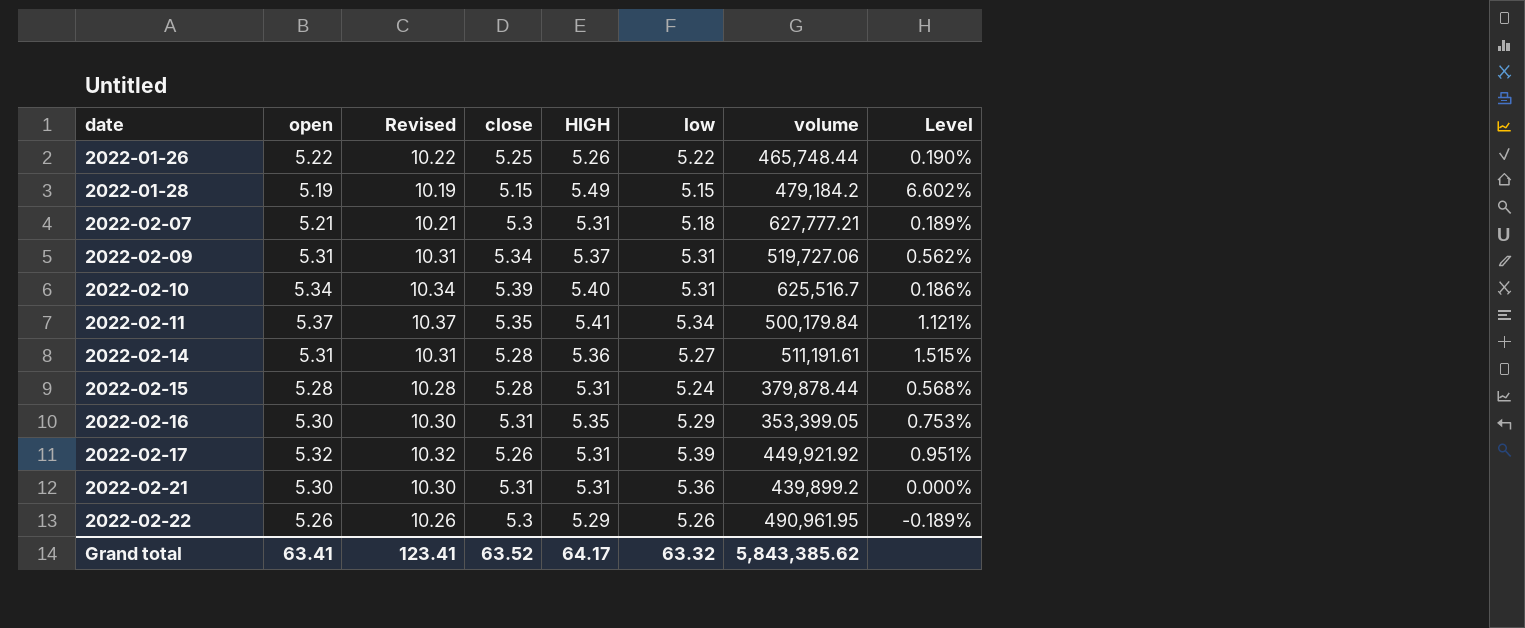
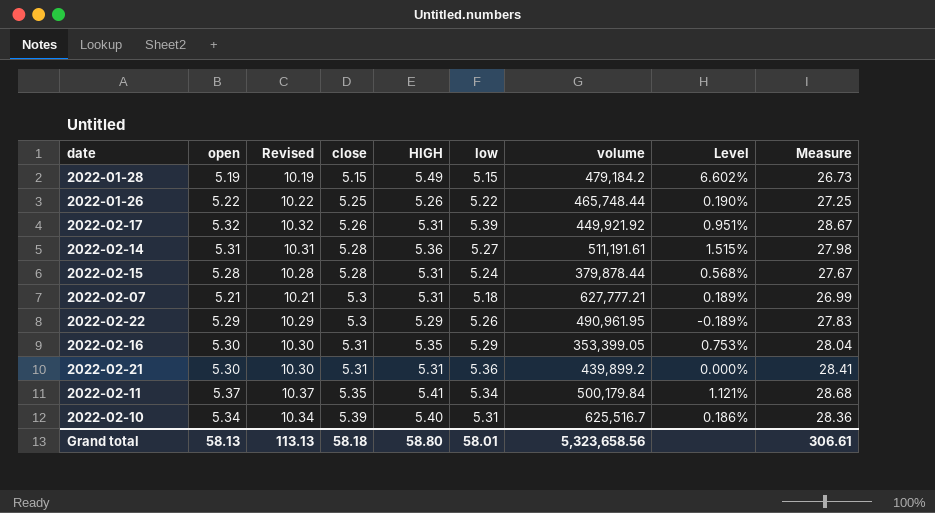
row order: date ascending -> close ascending
column Measure | formula: none -> [open] * [low]
row 2022-02-09: 5.31 | 10.31 | 5.34 | 5.37 | 5.31 | 519,727.06 | 0.562% -> none
2022-02-22 | open: 5.26 -> 5.29
2022-02-22 | Revised: 10.26 -> 10.29
Grand total | open: 63.41 -> 58.13
Grand total | Revised: 123.41 -> 113.13
Grand total | close: 63.52 -> 58.18
Grand total | HIGH: 64.17 -> 58.80
Grand total | low: 63.32 -> 58.01
Grand total | volume: 5,843,385.62 -> 5,323,658.56

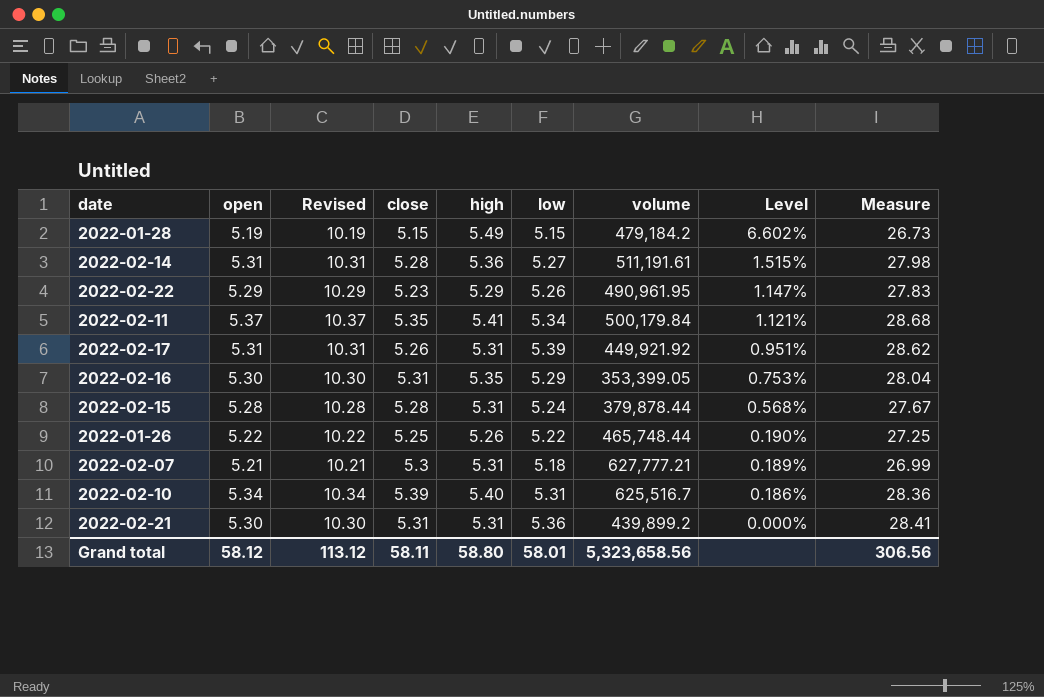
row order: close ascending -> Level descending
column name: HIGH -> high
2022-02-22 | close: 5.3 -> 5.23
2022-02-22 | Level: -0.189% -> 1.147%
2022-02-17 | open: 5.32 -> 5.31
2022-02-17 | Revised: 10.32 -> 10.31
2022-02-17 | Measure: 28.67 -> 28.62
Grand total | open: 58.13 -> 58.12
Grand total | Revised: 113.13 -> 113.12
Grand total | close: 58.18 -> 58.11
Grand total | Measure: 306.61 -> 306.56

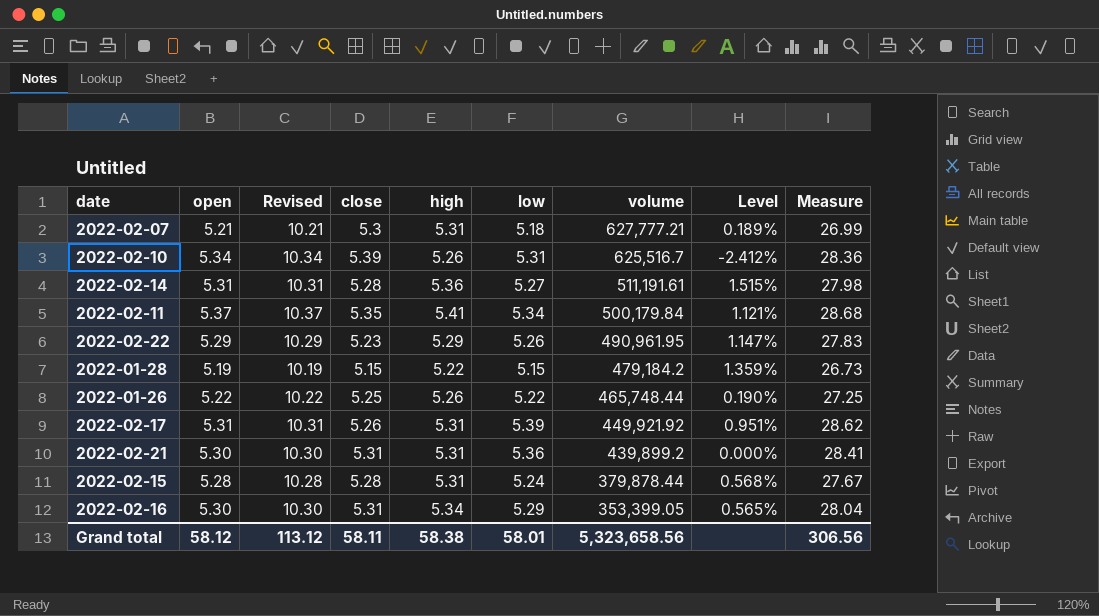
row order: Level descending -> volume descending
2022-02-10 | high: 5.40 -> 5.26
2022-02-10 | Level: 0.186% -> -2.412%
2022-01-28 | high: 5.49 -> 5.22
2022-01-28 | Level: 6.602% -> 1.359%
2022-02-16 | high: 5.35 -> 5.34
2022-02-16 | Level: 0.753% -> 0.565%
Grand total | high: 58.80 -> 58.38

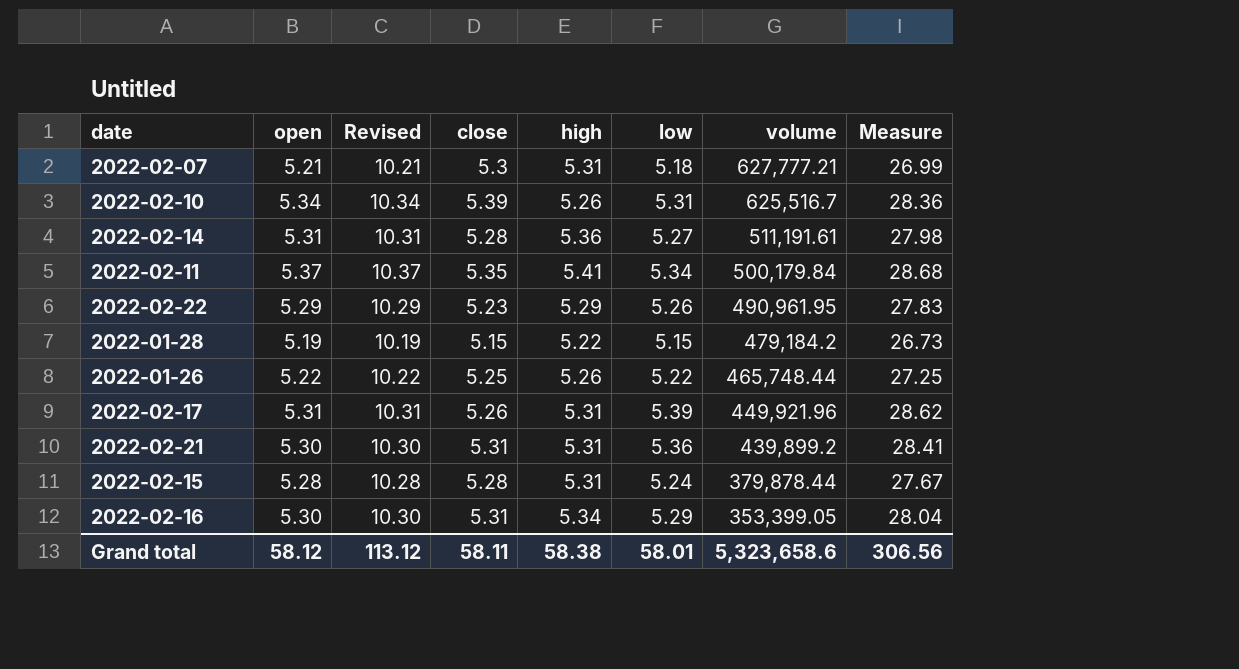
column Level | formula: ([high] - [close]) / [close] -> none
2022-02-17 | volume: 449,921.92 -> 449,921.96
Grand total | volume: 5,323,658.56 -> 5,323,658.6

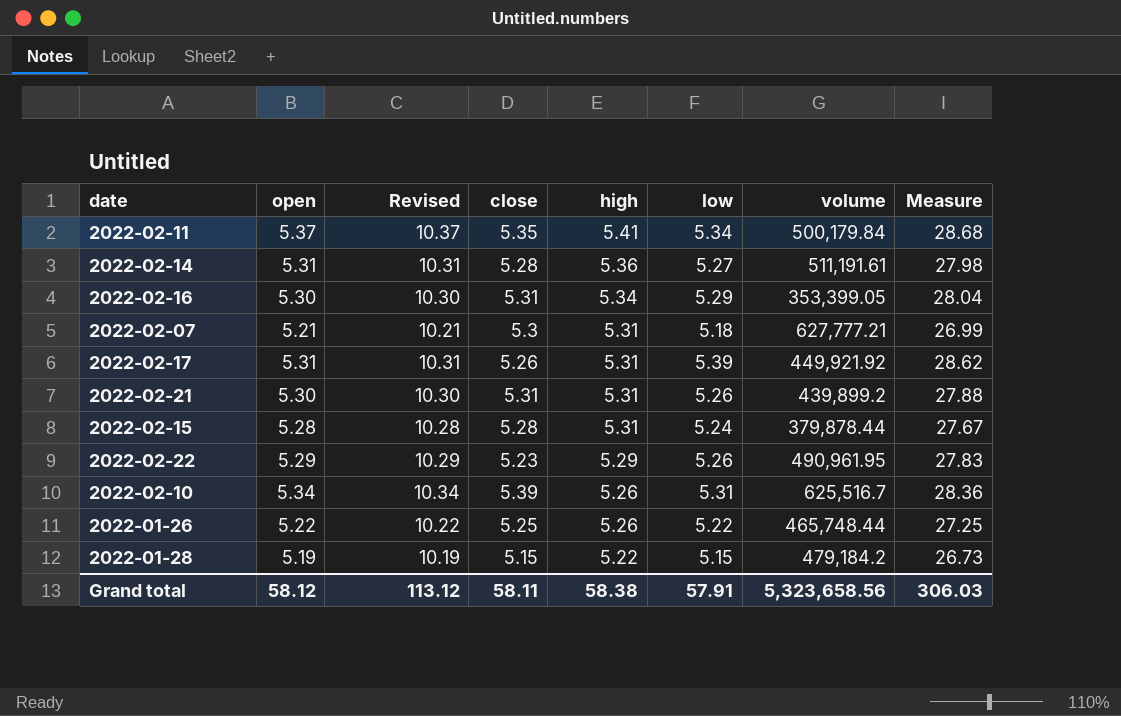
row order: volume descending -> high descending
2022-02-17 | volume: 449,921.96 -> 449,921.92
2022-02-21 | low: 5.36 -> 5.26
2022-02-21 | Measure: 28.41 -> 27.88
Grand total | low: 58.01 -> 57.91
Grand total | volume: 5,323,658.6 -> 5,323,658.56
Grand total | Measure: 306.56 -> 306.03

